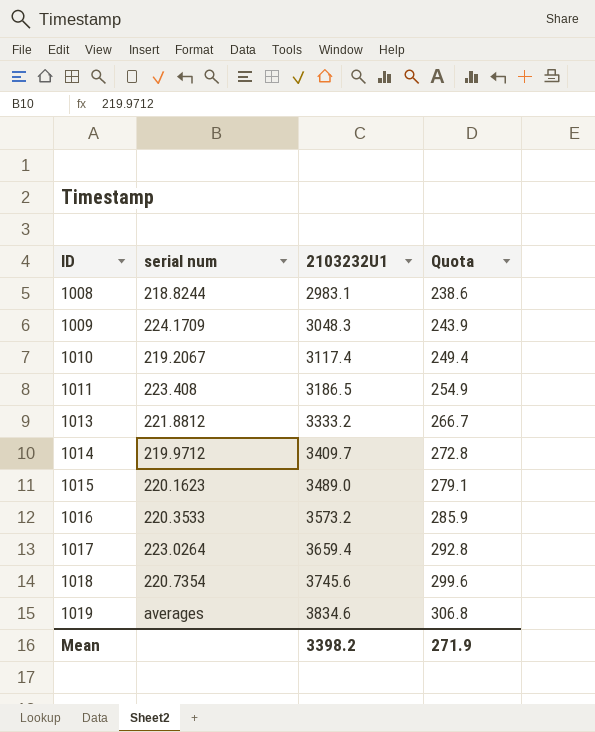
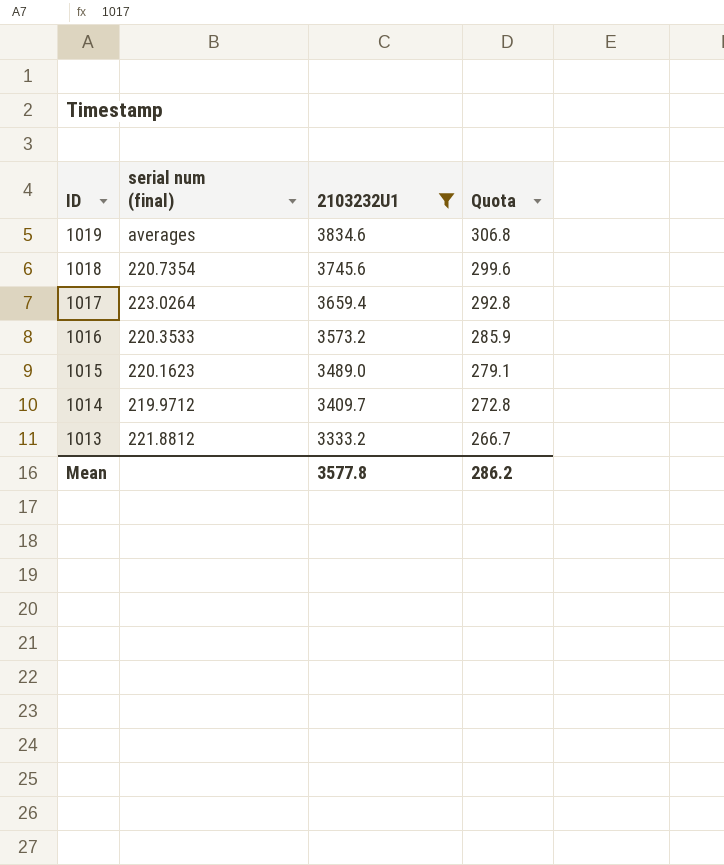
filter: none -> 2103232U1 >= 3333.2
row order: ID ascending -> ID descending
column name: serial num -> serial num (final)
Mean | 2103232U1: 3398.2 -> 3577.8
Mean | Quota: 271.9 -> 286.2

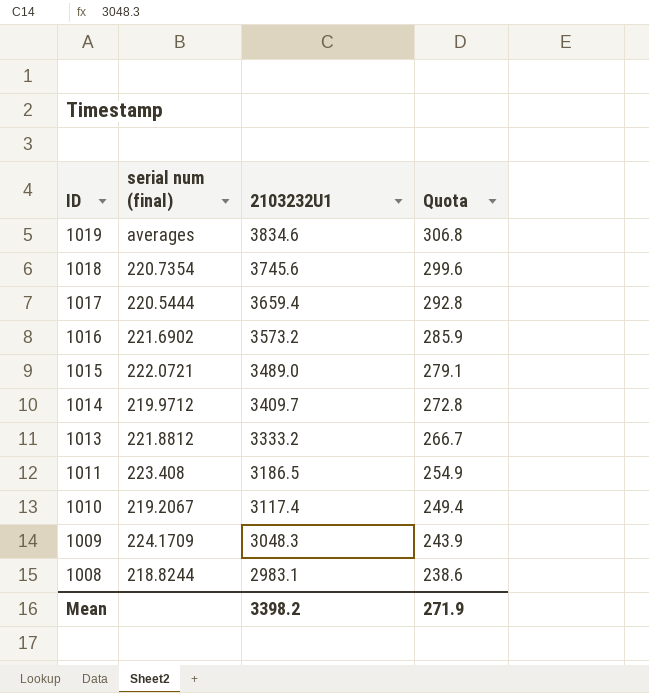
filter: 2103232U1 >= 3333.2 -> none
1017 | serial num (final): 223.0264 -> 220.5444
1016 | serial num (final): 220.3533 -> 221.6902
1015 | serial num (final): 220.1623 -> 222.0721
Mean | 2103232U1: 3577.8 -> 3398.2
Mean | Quota: 286.2 -> 271.9

